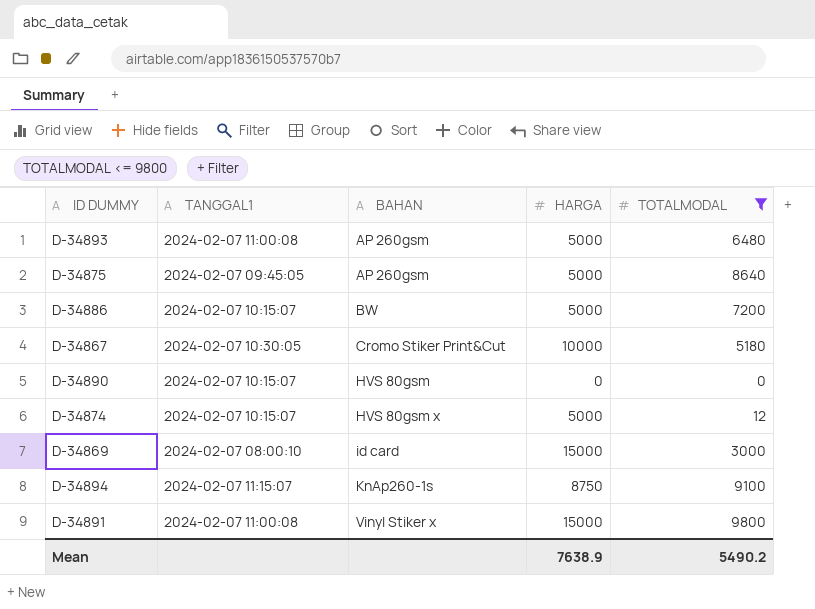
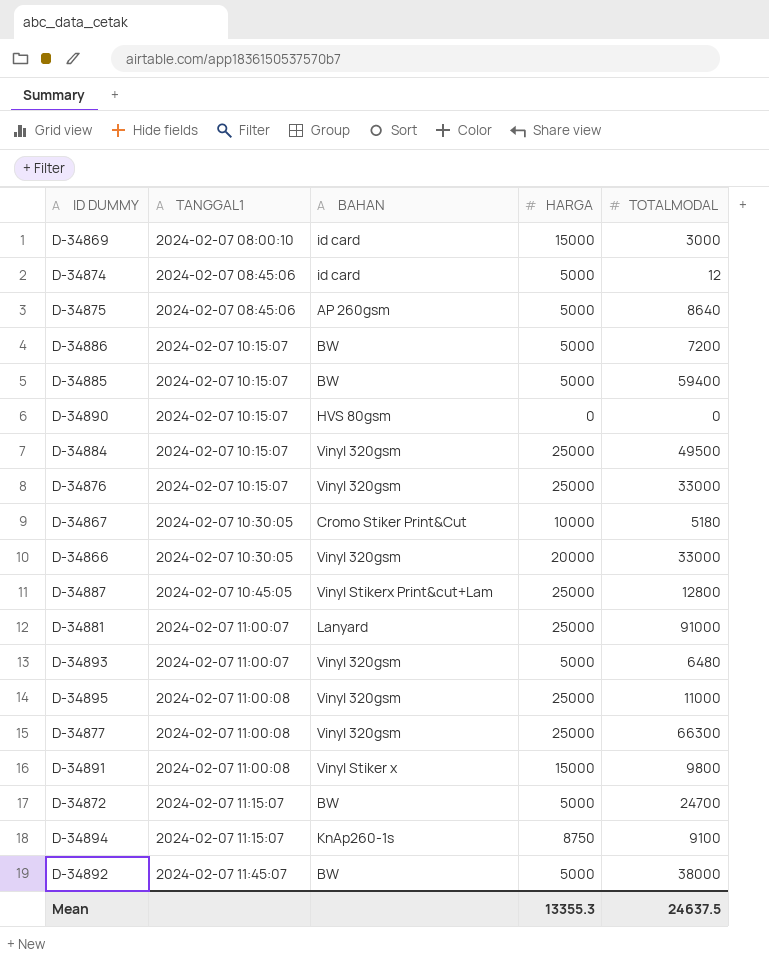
filter: TOTALMODAL <= 9800 -> none
row order: BAHAN ascending -> TANGGAL1 ascending
D-34874 | TANGGAL1: 2024-02-07 10:15:07 -> 2024-02-07 08:45:06
D-34874 | BAHAN: HVS 80gsm x -> id card
D-34875 | TANGGAL1: 2024-02-07 09:45:05 -> 2024-02-07 08:45:06
D-34893 | TANGGAL1: 2024-02-07 11:00:08 -> 2024-02-07 11:00:07
D-34893 | BAHAN: AP 260gsm -> Vinyl 320gsm
Mean | HARGA: 7638.9 -> 13355.3
Mean | TOTALMODAL: 5490.2 -> 24637.5

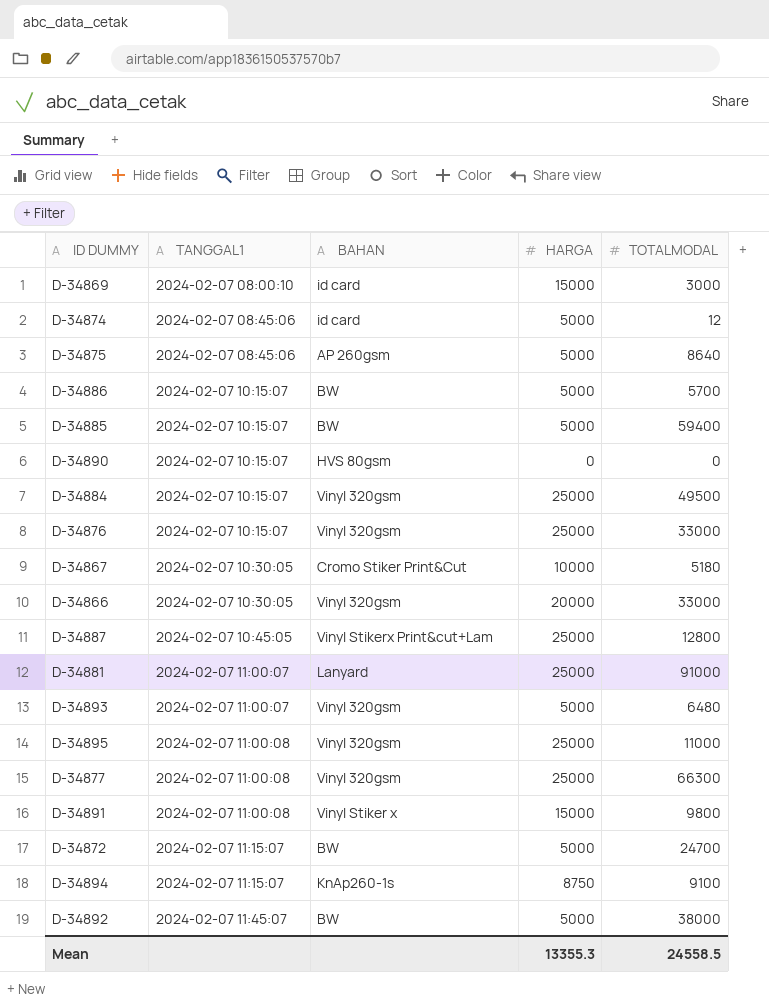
D-34886 | TOTALMODAL: 7200 -> 5700
Mean | TOTALMODAL: 24637.5 -> 24558.5

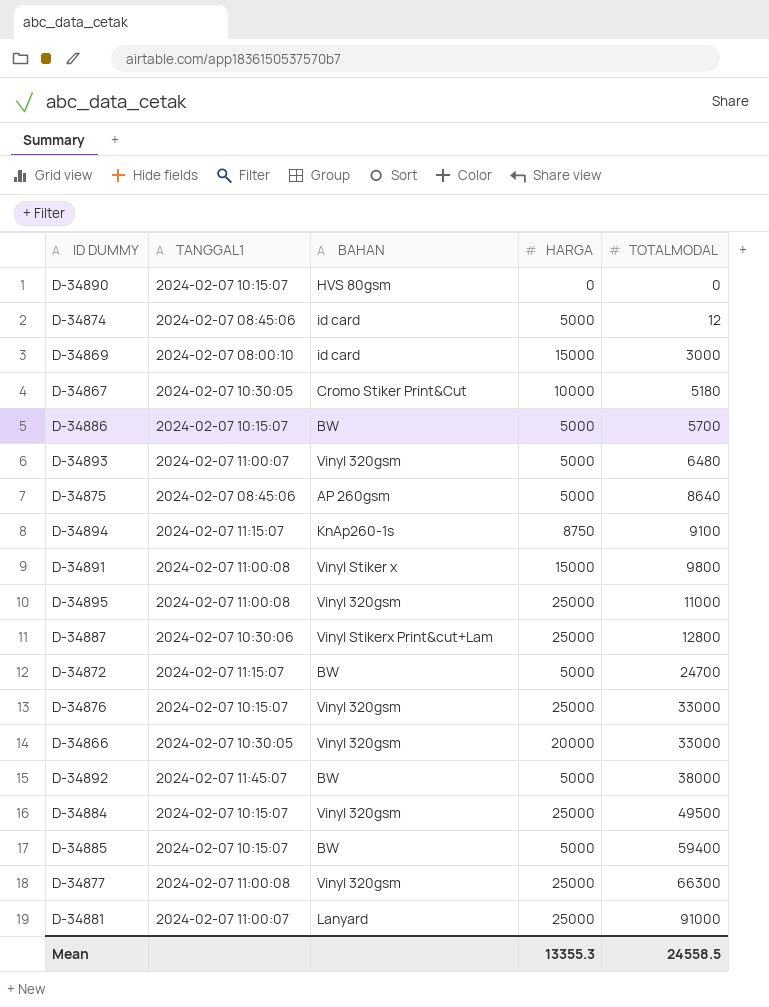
row order: TANGGAL1 ascending -> TOTALMODAL ascending
D-34887 | TANGGAL1: 2024-02-07 10:45:05 -> 2024-02-07 10:30:06

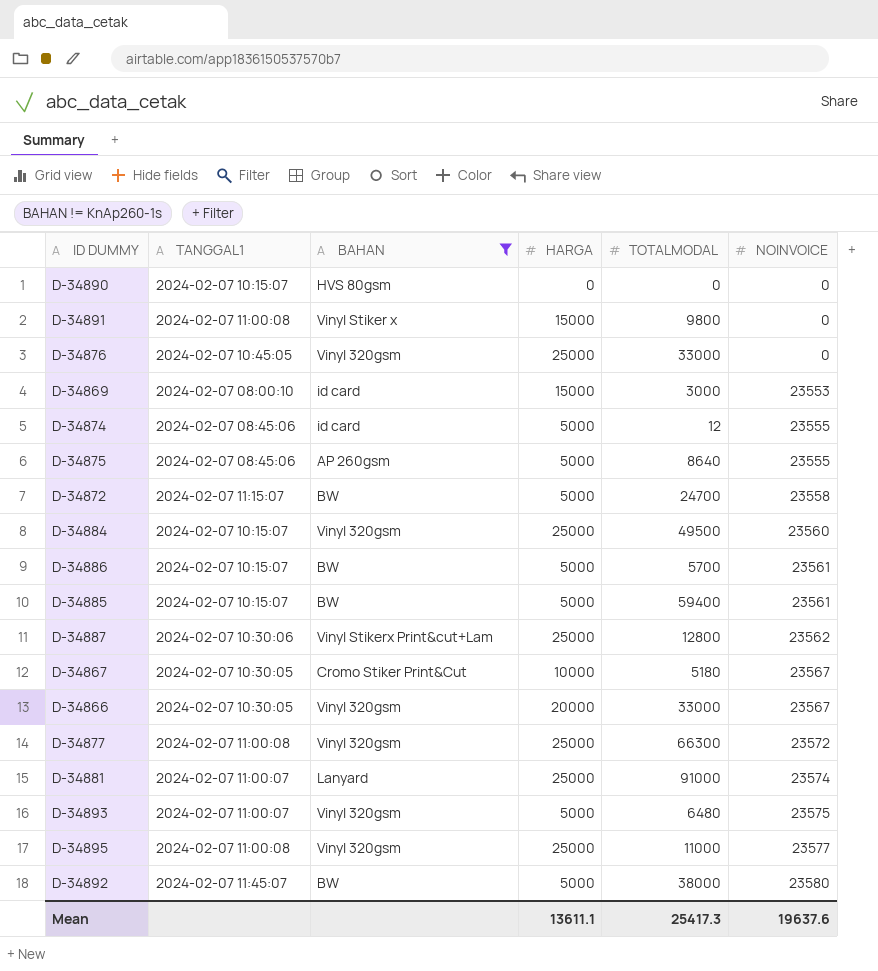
filter: none -> BAHAN != KnAp260-1s
row order: TOTALMODAL ascending -> NOINVOICE ascending
column NOINVOICE | position: none -> 6
D-34876 | TANGGAL1: 2024-02-07 10:15:07 -> 2024-02-07 10:45:05
Mean | HARGA: 13355.3 -> 13611.1
Mean | TOTALMODAL: 24558.5 -> 25417.3

